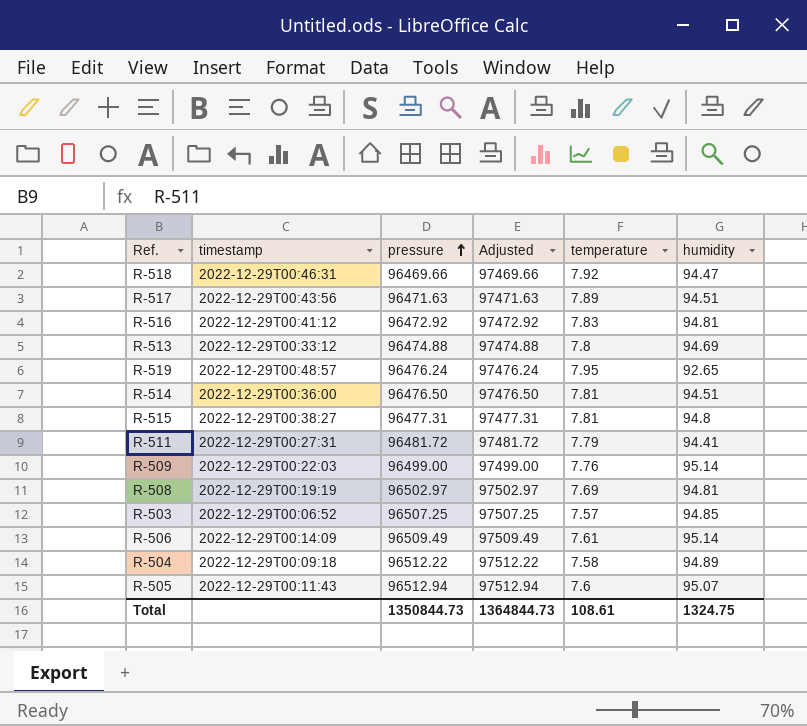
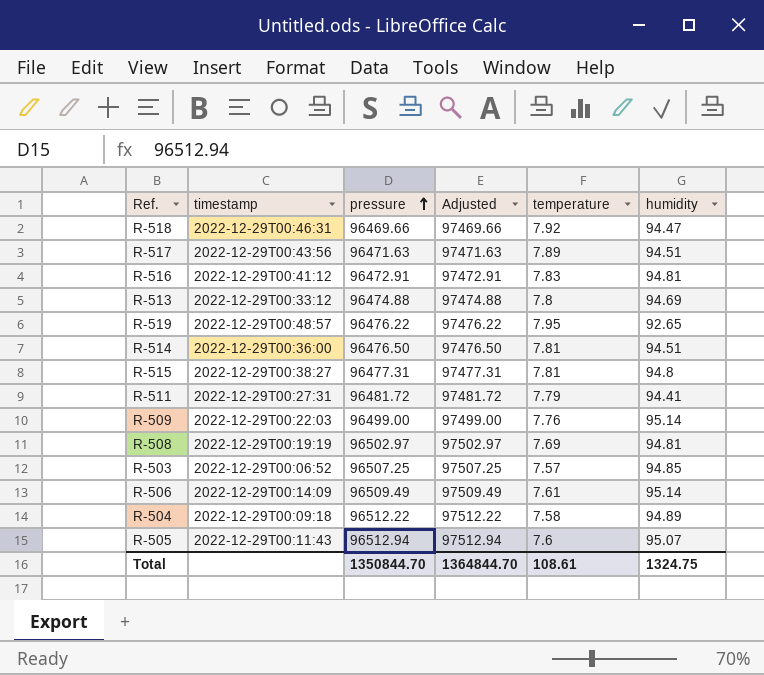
R-516 | pressure: 96472.92 -> 96472.91
R-516 | Adjusted: 97472.92 -> 97472.91
R-519 | pressure: 96476.24 -> 96476.22
R-519 | Adjusted: 97476.24 -> 97476.22
Total | pressure: 1350844.73 -> 1350844.70
Total | Adjusted: 1364844.73 -> 1364844.70

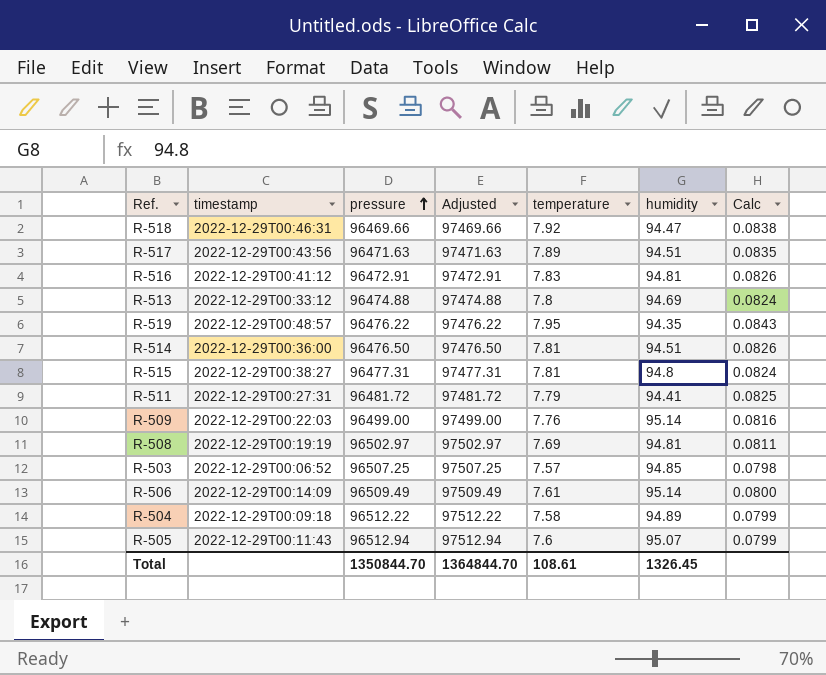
column Calc | formula: none -> [temperature] / [humidity]
R-519 | humidity: 92.65 -> 94.35
Total | humidity: 1324.75 -> 1326.45

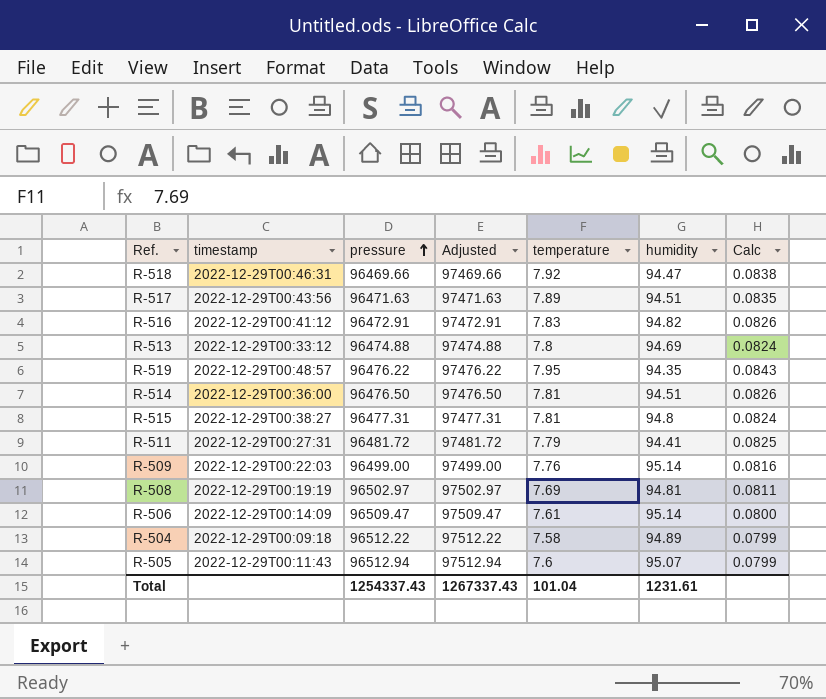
row R-503: 2022-12-29T00:06:52 | 96507.25 | 97507.25 | 7.57 | 94.85 | 0.0798 -> none
R-516 | humidity: 94.81 -> 94.82
R-506 | pressure: 96509.49 -> 96509.47
R-506 | Adjusted: 97509.49 -> 97509.47
Total | pressure: 1350844.70 -> 1254337.43
Total | Adjusted: 1364844.70 -> 1267337.43
Total | temperature: 108.61 -> 101.04
Total | humidity: 1326.45 -> 1231.61

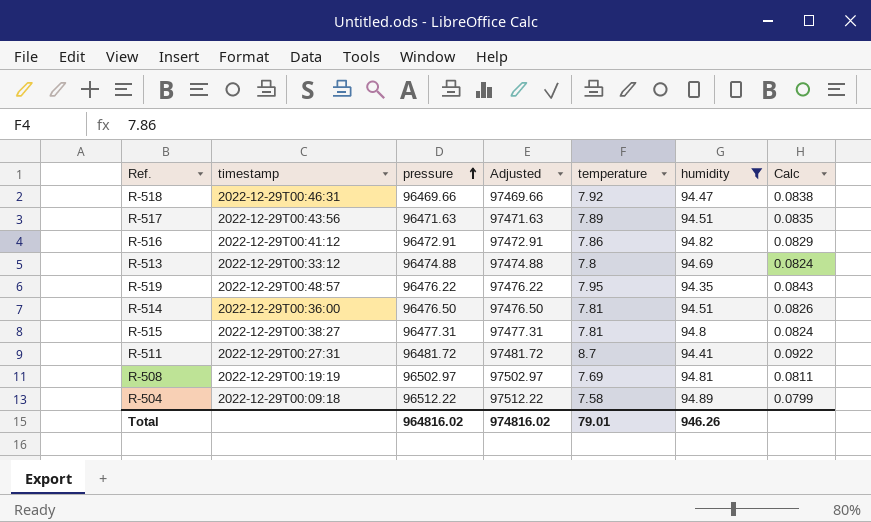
filter: none -> humidity <= 94.89
R-516 | temperature: 7.83 -> 7.86
R-516 | Calc: 0.0826 -> 0.0829
R-511 | temperature: 7.79 -> 8.7
R-511 | Calc: 0.0825 -> 0.0922
Total | pressure: 1254337.43 -> 964816.02
Total | Adjusted: 1267337.43 -> 974816.02
Total | temperature: 101.04 -> 79.01
Total | humidity: 1231.61 -> 946.26

